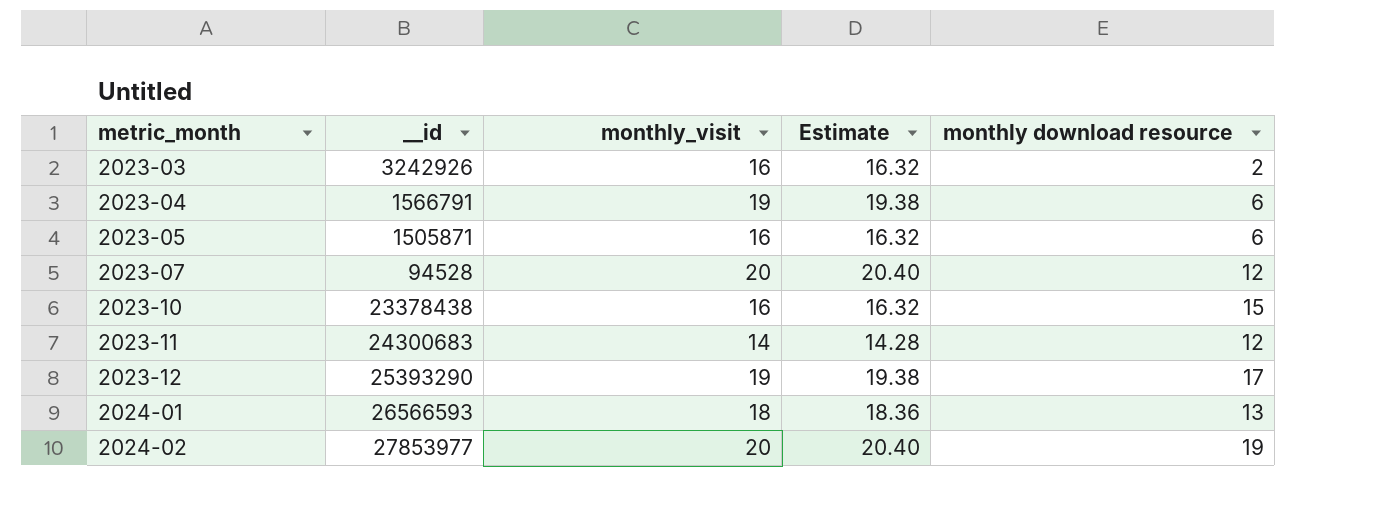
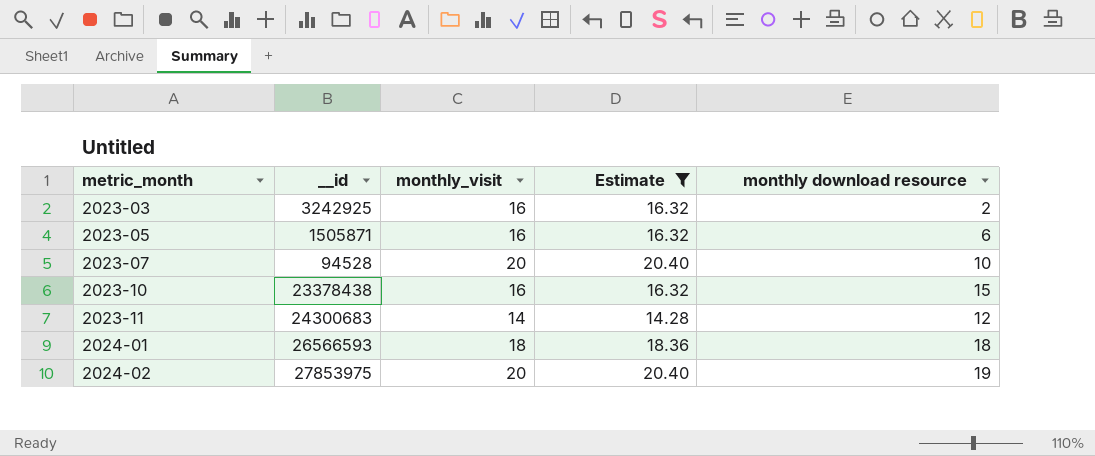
filter: none -> Estimate != 19.38
2023-03 | __id: 3242926 -> 3242925
2023-07 | monthly download resource: 12 -> 10
2024-01 | monthly download resource: 13 -> 18
2024-02 | __id: 27853977 -> 27853975

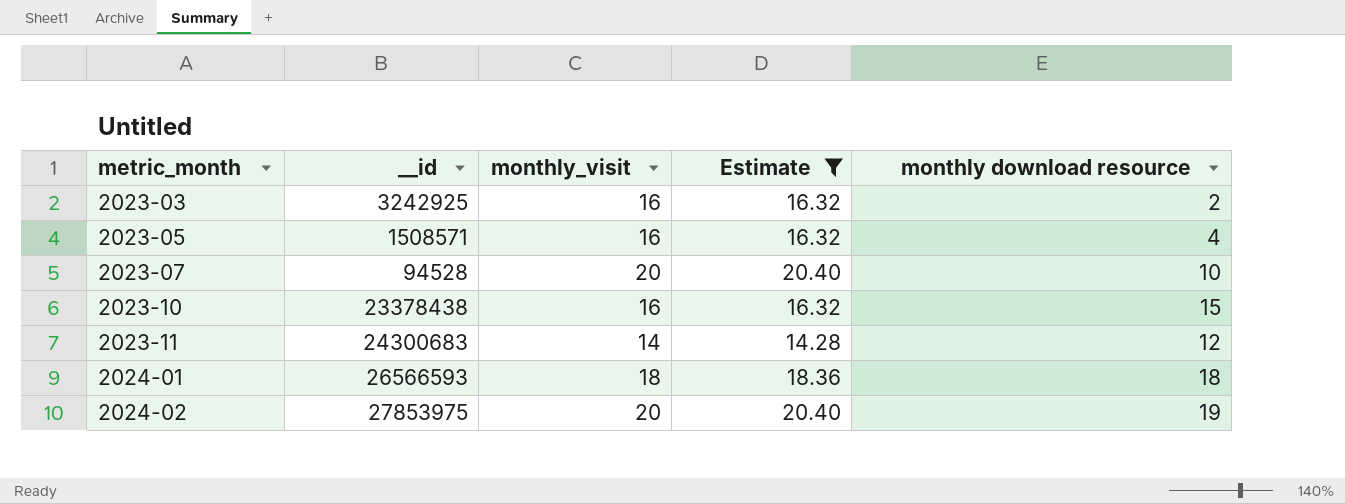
2023-05 | __id: 1505871 -> 1508571
2023-05 | monthly download resource: 6 -> 4

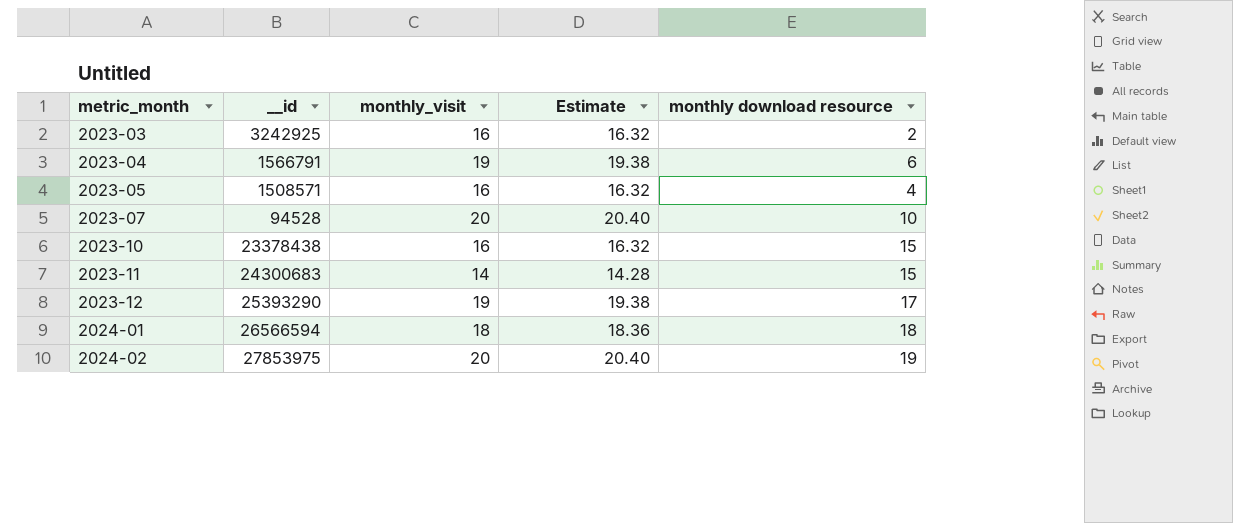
filter: Estimate != 19.38 -> none
2023-11 | monthly download resource: 12 -> 15
2024-01 | __id: 26566593 -> 26566594

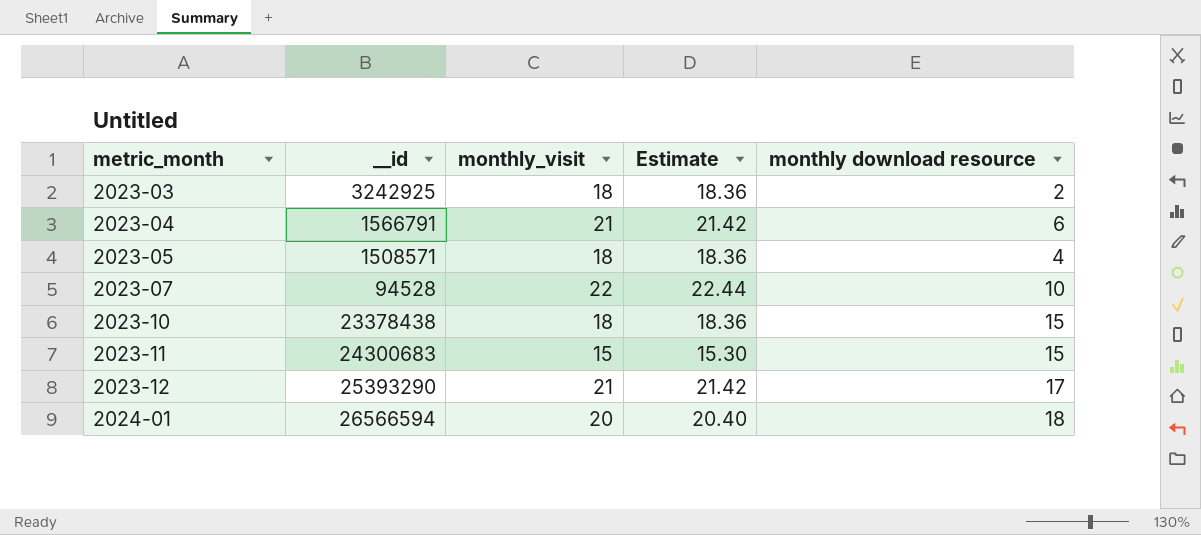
row 2024-02: 27853975 | 20 | 20.40 | 19 -> none
2023-03 | monthly_visit: 16 -> 18
2023-03 | Estimate: 16.32 -> 18.36
2023-04 | monthly_visit: 19 -> 21
2023-04 | Estimate: 19.38 -> 21.42
2023-05 | monthly_visit: 16 -> 18
2023-05 | Estimate: 16.32 -> 18.36
2023-07 | monthly_visit: 20 -> 22
2023-07 | Estimate: 20.40 -> 22.44
2023-10 | monthly_visit: 16 -> 18
2023-10 | Estimate: 16.32 -> 18.36
2023-11 | monthly_visit: 14 -> 15
2023-11 | Estimate: 14.28 -> 15.30
2023-12 | monthly_visit: 19 -> 21
2023-12 | Estimate: 19.38 -> 21.42
2024-01 | monthly_visit: 18 -> 20
2024-01 | Estimate: 18.36 -> 20.40

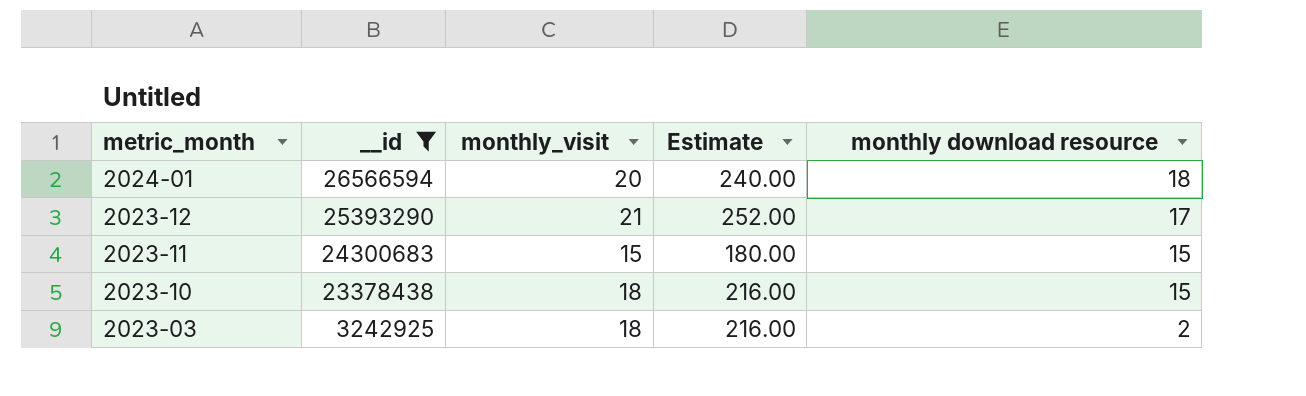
filter: none -> __id >= 3242925
row order: metric_month ascending -> metric_month descending
column Estimate | formula: [monthly_visit] * 1.02 -> [monthly_visit] * 12

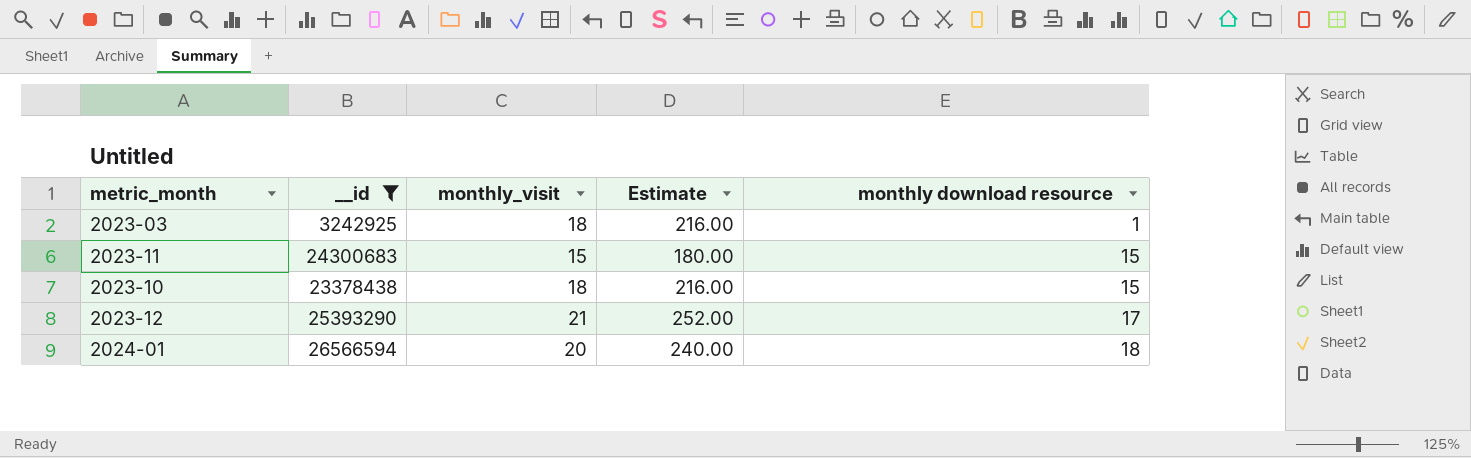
row order: metric_month descending -> monthly download resource ascending
2023-03 | monthly download resource: 2 -> 1

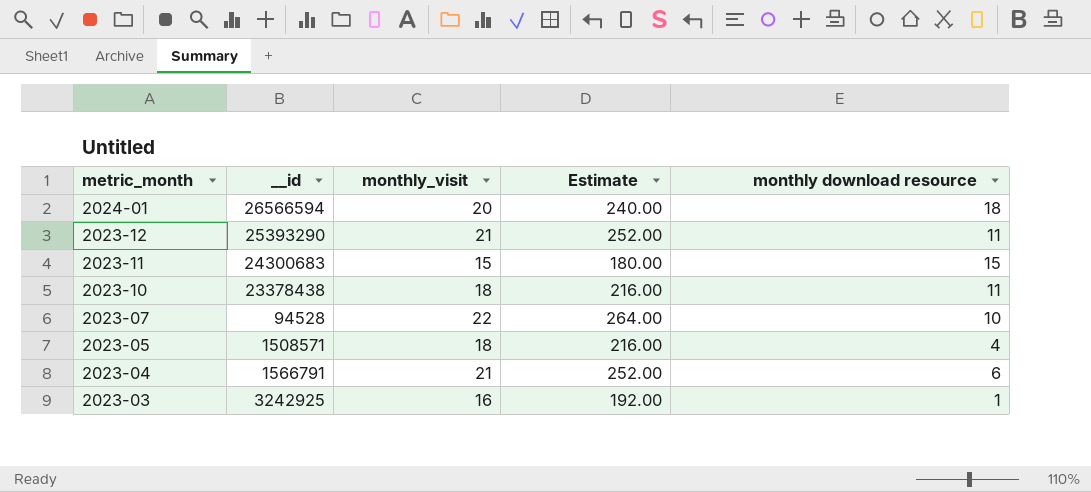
filter: __id >= 3242925 -> none
row order: monthly download resource ascending -> metric_month descending
2023-12 | monthly download resource: 17 -> 11
2023-10 | monthly download resource: 15 -> 11
2023-03 | monthly_visit: 18 -> 16
2023-03 | Estimate: 216.00 -> 192.00

